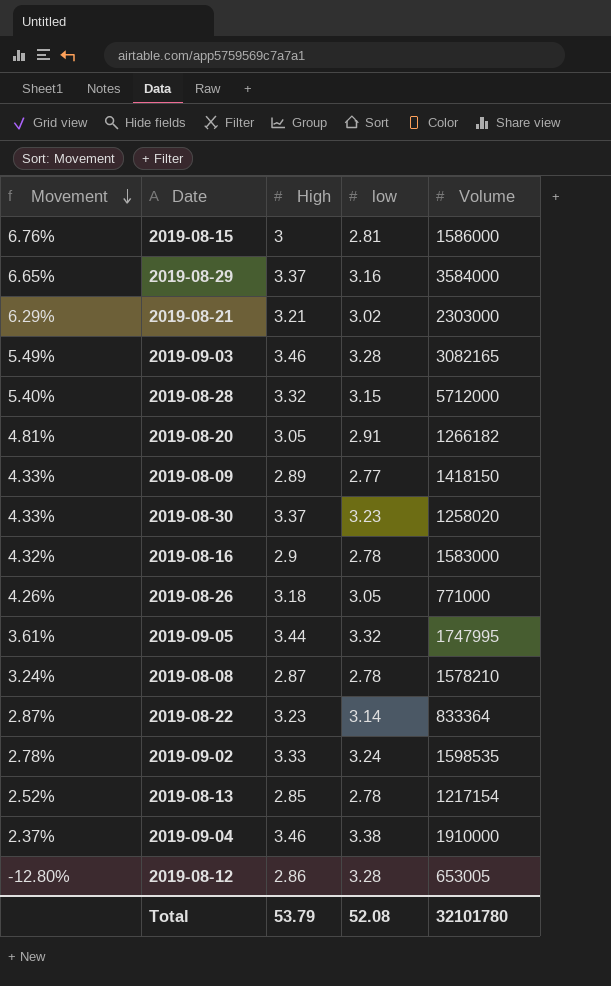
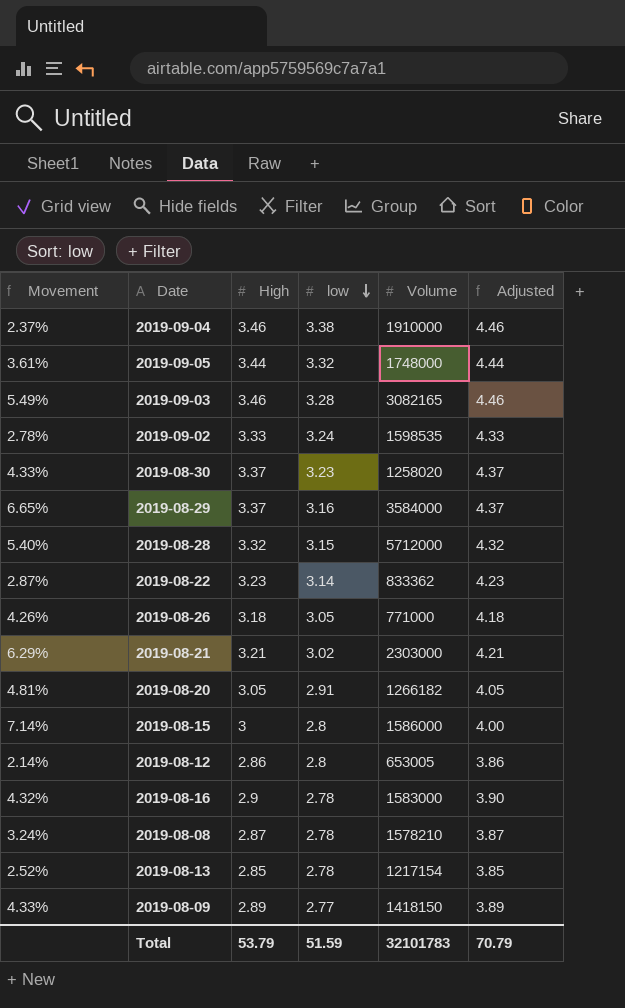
row order: Movement descending -> low descending
column Adjusted | formula: none -> [High] + 1
2019-09-05 | Volume: 1747995 -> 1748000
2019-08-22 | Volume: 833364 -> 833362
2019-08-15 | Movement: 6.76% -> 7.14%
2019-08-15 | low: 2.81 -> 2.8
2019-08-12 | Movement: -12.80% -> 2.14%
2019-08-12 | low: 3.28 -> 2.8
Total | low: 52.08 -> 51.59
Total | Volume: 32101780 -> 32101783

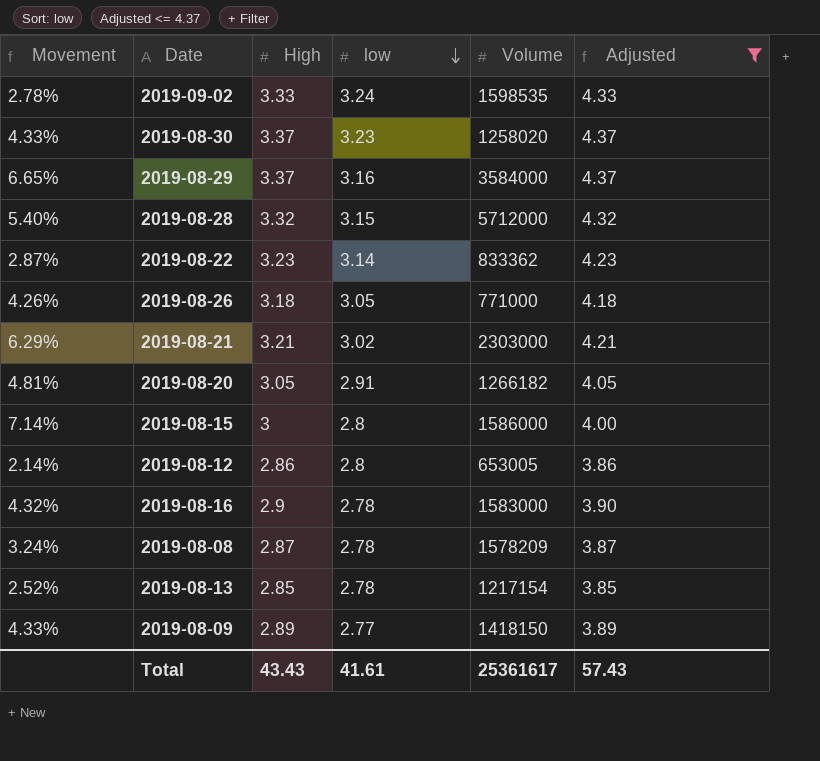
filter: none -> Adjusted <= 4.37
2019-08-08 | Volume: 1578210 -> 1578209
Total | High: 53.79 -> 43.43
Total | low: 51.59 -> 41.61
Total | Volume: 32101783 -> 25361617
Total | Adjusted: 70.79 -> 57.43

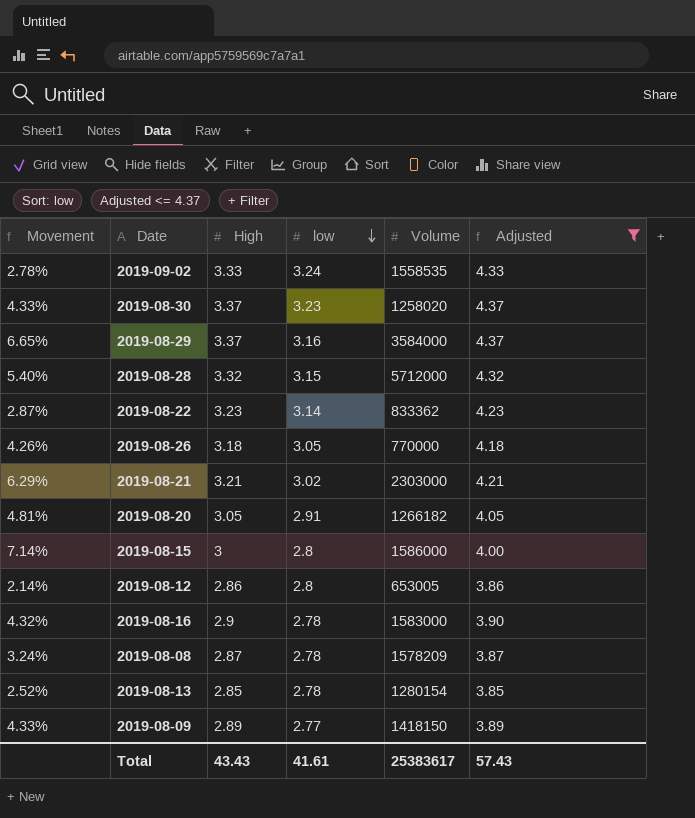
2019-09-02 | Volume: 1598535 -> 1558535
2019-08-26 | Volume: 771000 -> 770000
2019-08-13 | Volume: 1217154 -> 1280154
Total | Volume: 25361617 -> 25383617

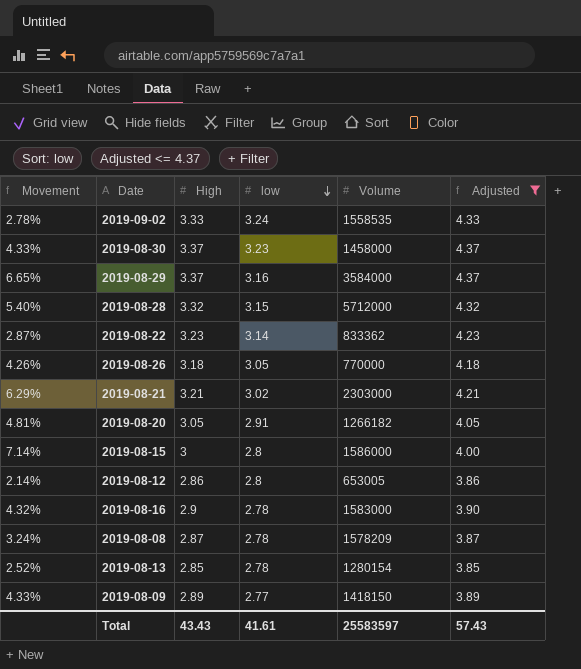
2019-08-30 | Volume: 1258020 -> 1458000
Total | Volume: 25383617 -> 25583597

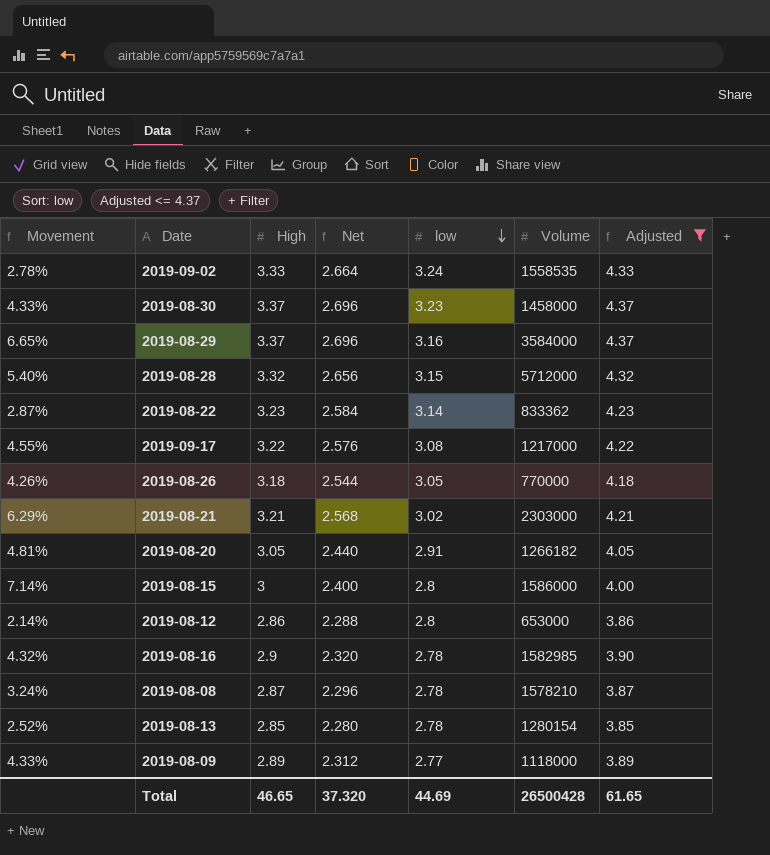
column Net | formula: none -> [High] * 0.8
row 2019-09-17: none -> 4.55% | 3.22 | 2.576 | 3.08 | 1217000 | 4.22
2019-08-12 | Volume: 653005 -> 653000
2019-08-16 | Volume: 1583000 -> 1582985
2019-08-08 | Volume: 1578209 -> 1578210
2019-08-09 | Volume: 1418150 -> 1118000
Total | High: 43.43 -> 46.65
Total | low: 41.61 -> 44.69
Total | Volume: 25583597 -> 26500428
Total | Adjusted: 57.43 -> 61.65

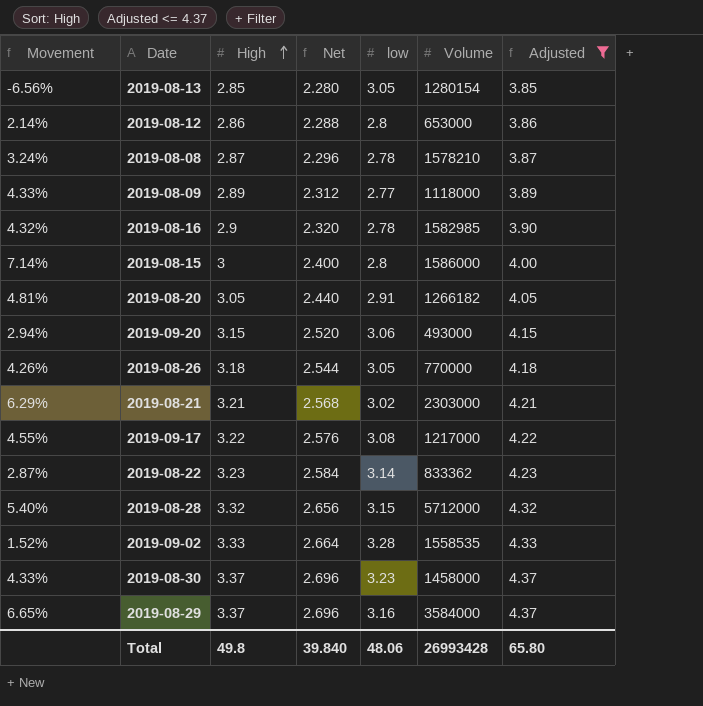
row order: low descending -> High ascending
2019-08-13 | Movement: 2.52% -> -6.56%
2019-08-13 | low: 2.78 -> 3.05
row 2019-09-20: none -> 2.94% | 3.15 | 2.520 | 3.06 | 493000 | 4.15
2019-09-02 | Movement: 2.78% -> 1.52%
2019-09-02 | low: 3.24 -> 3.28
Total | High: 46.65 -> 49.8
Total | Net: 37.320 -> 39.840
Total | low: 44.69 -> 48.06
Total | Volume: 26500428 -> 26993428
Total | Adjusted: 61.65 -> 65.80

